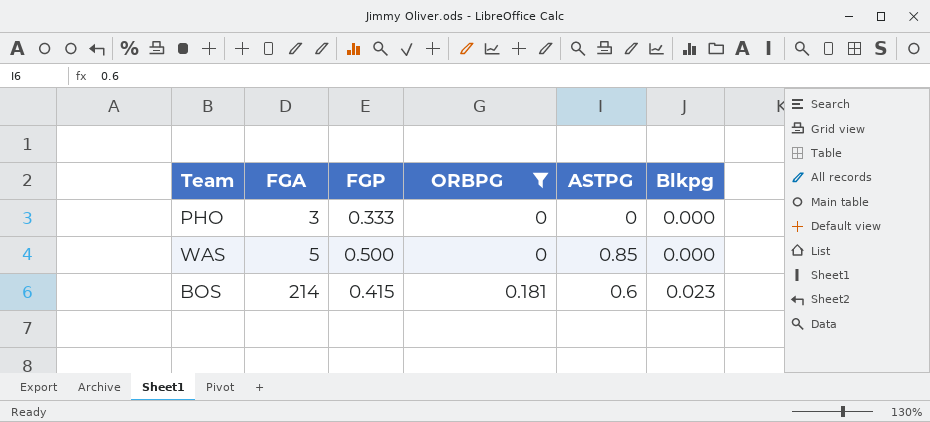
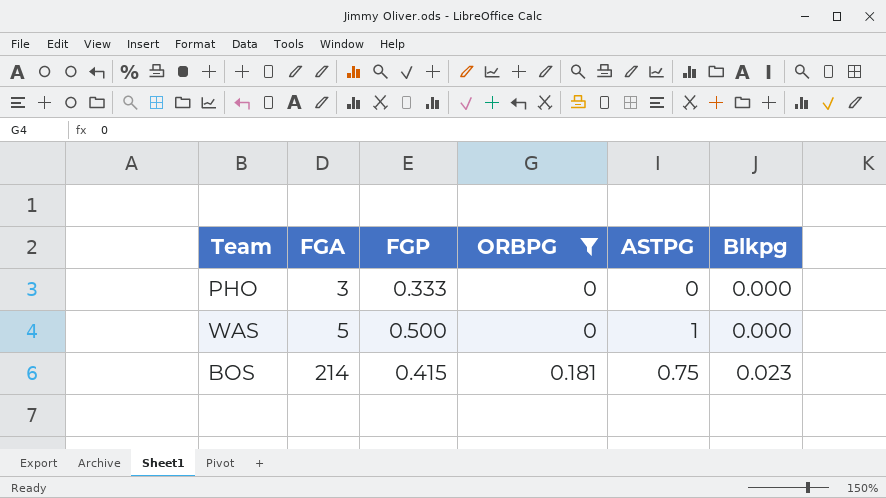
WAS | ASTPG: 0.85 -> 1
BOS | ASTPG: 0.6 -> 0.75

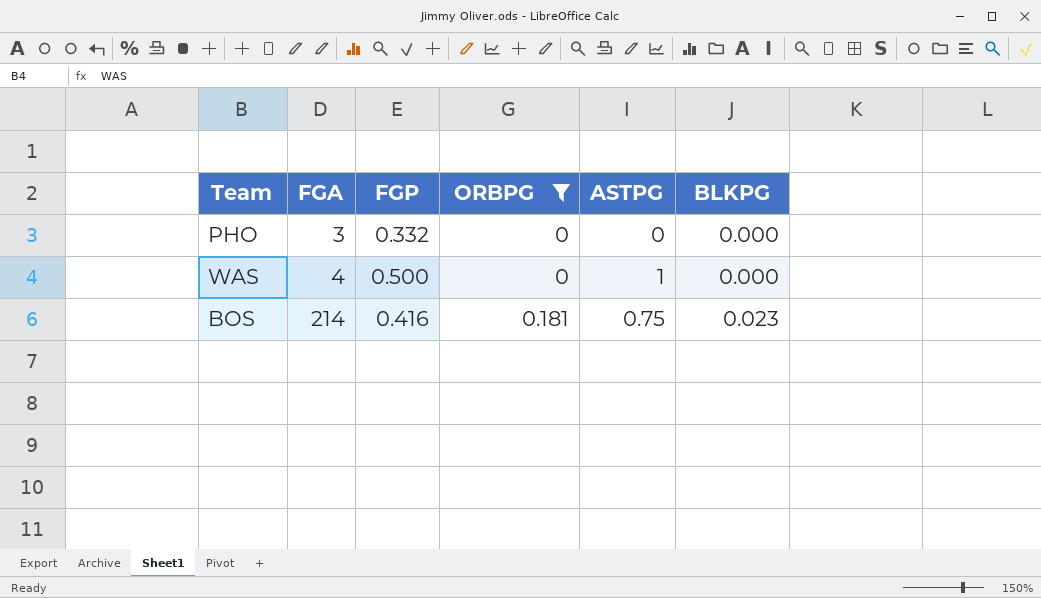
column name: Blkpg -> BLKPG
PHO | FGP: 0.333 -> 0.332
WAS | FGA: 5 -> 4
BOS | FGP: 0.415 -> 0.416

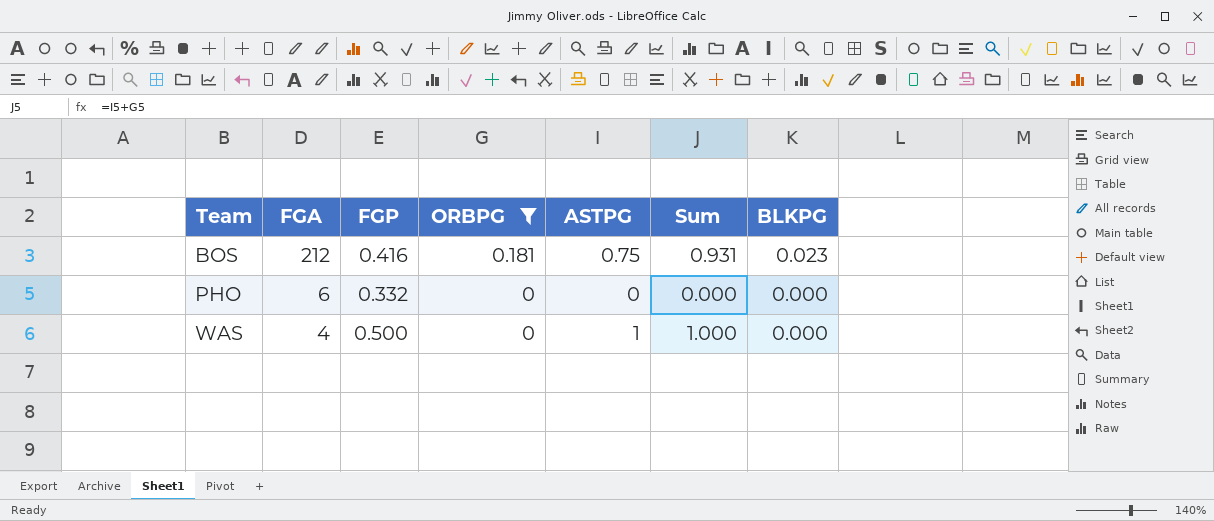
row order: FGA ascending -> Team ascending
column Sum | formula: none -> [ORBPG] + [ASTPG]
BOS | FGA: 214 -> 212
PHO | FGA: 3 -> 6

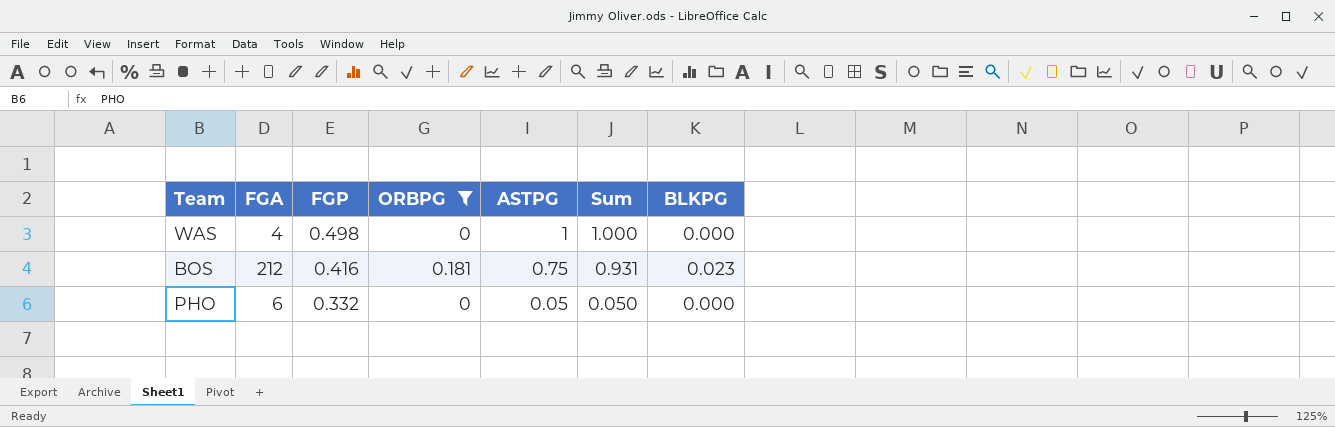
row order: Team ascending -> FGP descending
WAS | FGP: 0.500 -> 0.498
PHO | ASTPG: 0 -> 0.05
PHO | Sum: 0.000 -> 0.050

